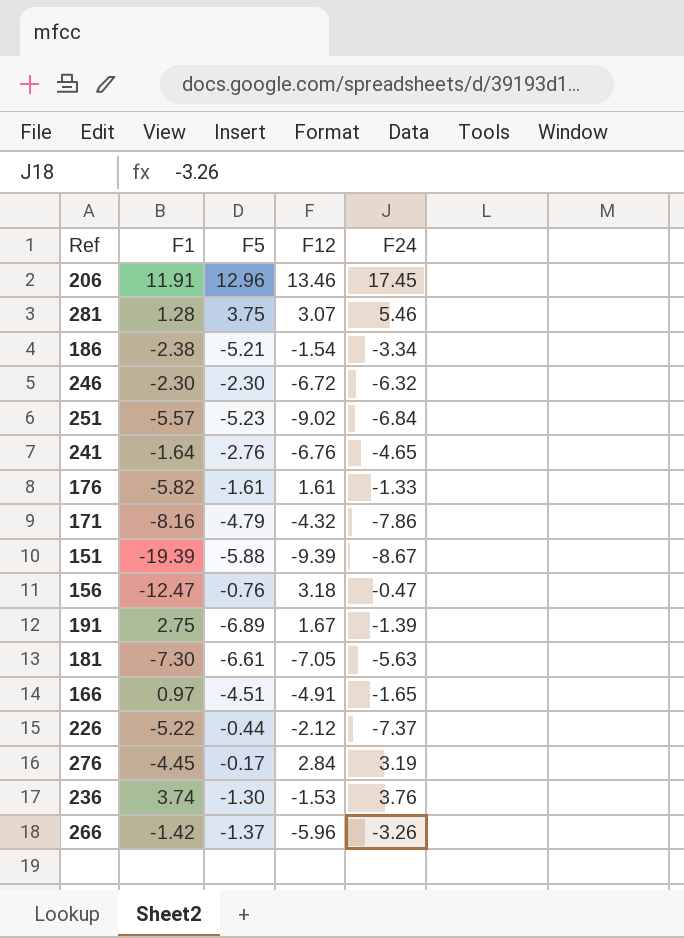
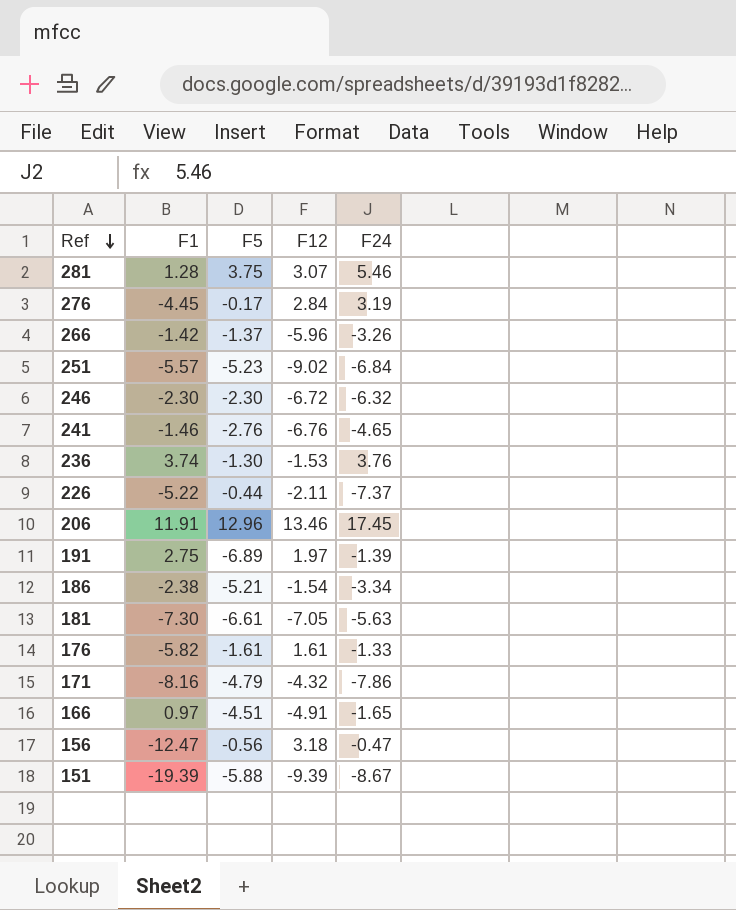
row order: none -> Ref descending
241 | F1: -1.64 -> -1.46
226 | F12: -2.12 -> -2.11
191 | F12: 1.67 -> 1.97
156 | F5: -0.76 -> -0.56

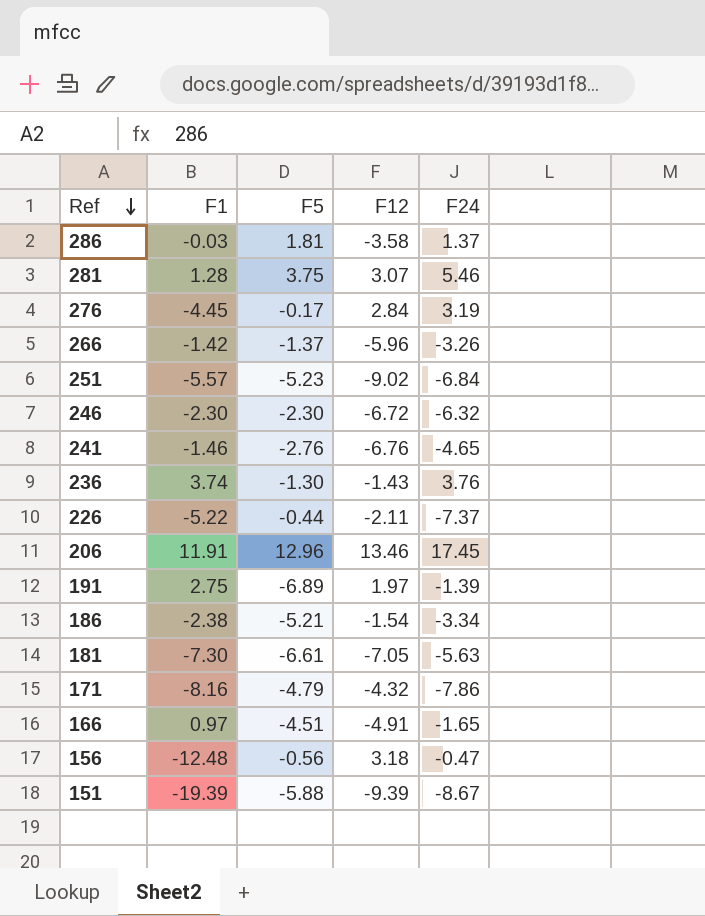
row 176: -5.82 | -1.61 | 1.61 | -1.33 -> none
row 286: none -> -0.03 | 1.81 | -3.58 | 1.37
236 | F12: -1.53 -> -1.43
156 | F1: -12.47 -> -12.48

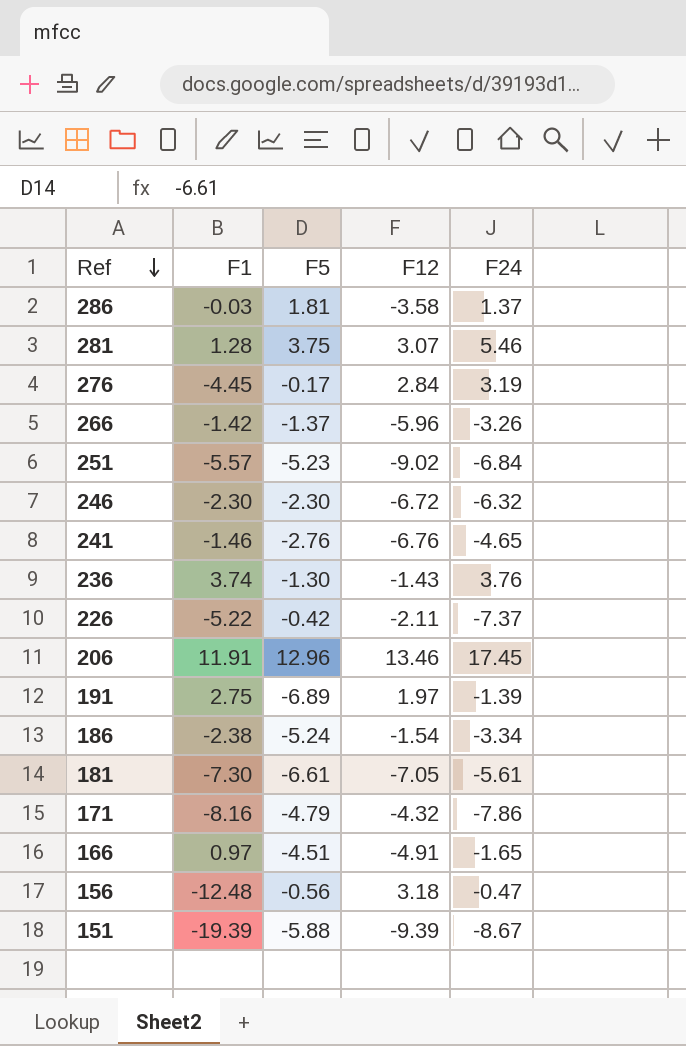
226 | F5: -0.44 -> -0.42
186 | F5: -5.21 -> -5.24
181 | F24: -5.63 -> -5.61

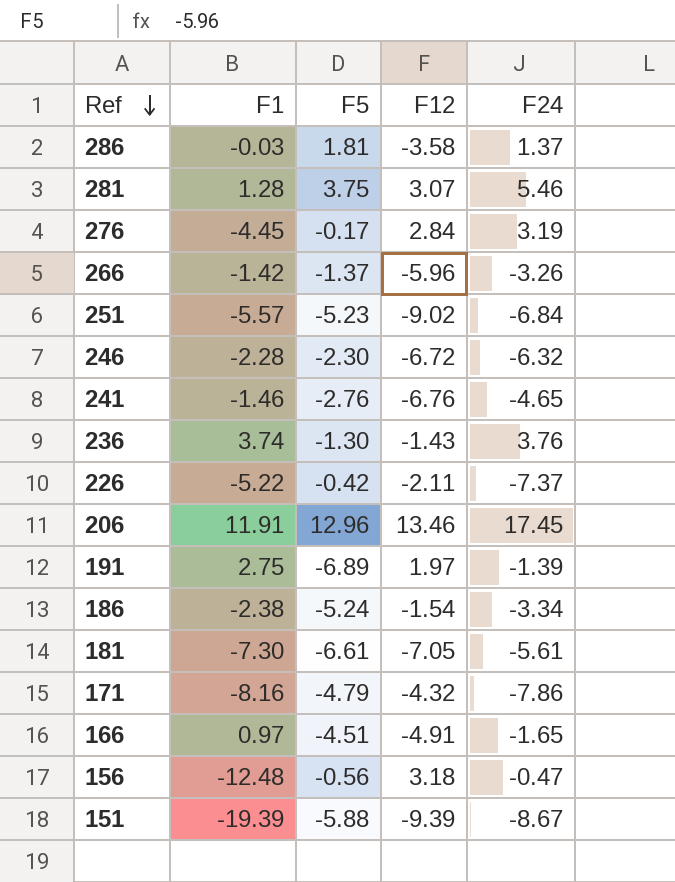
246 | F1: -2.30 -> -2.28

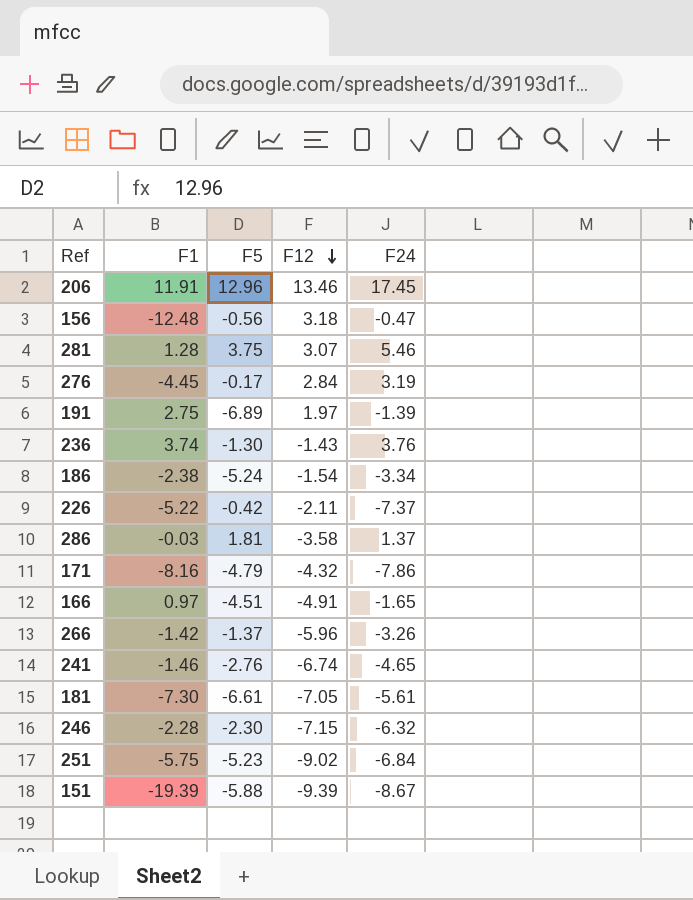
row order: Ref descending -> F12 descending
241 | F12: -6.76 -> -6.74
246 | F12: -6.72 -> -7.15
251 | F1: -5.57 -> -5.75

